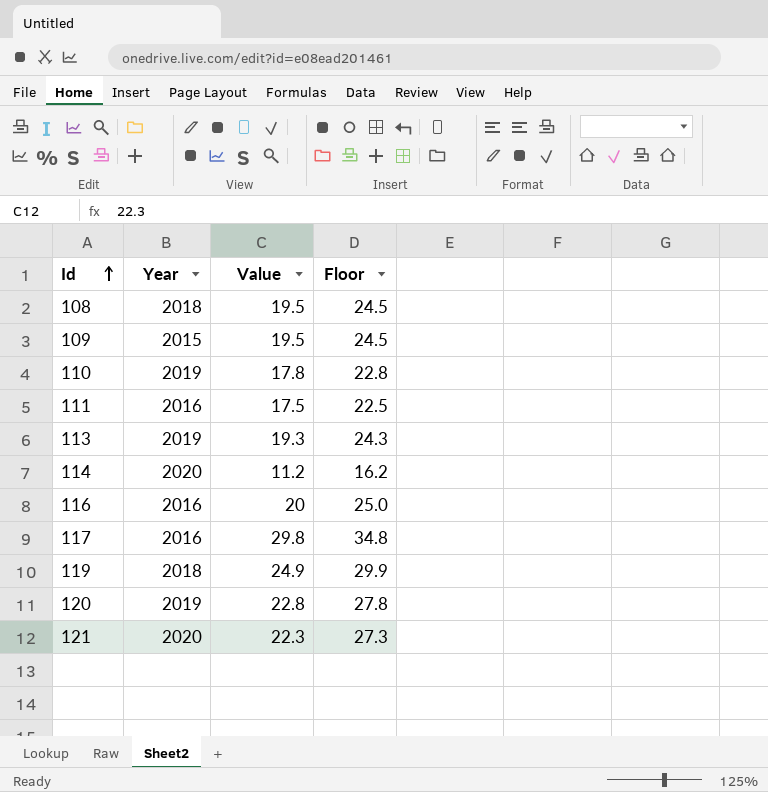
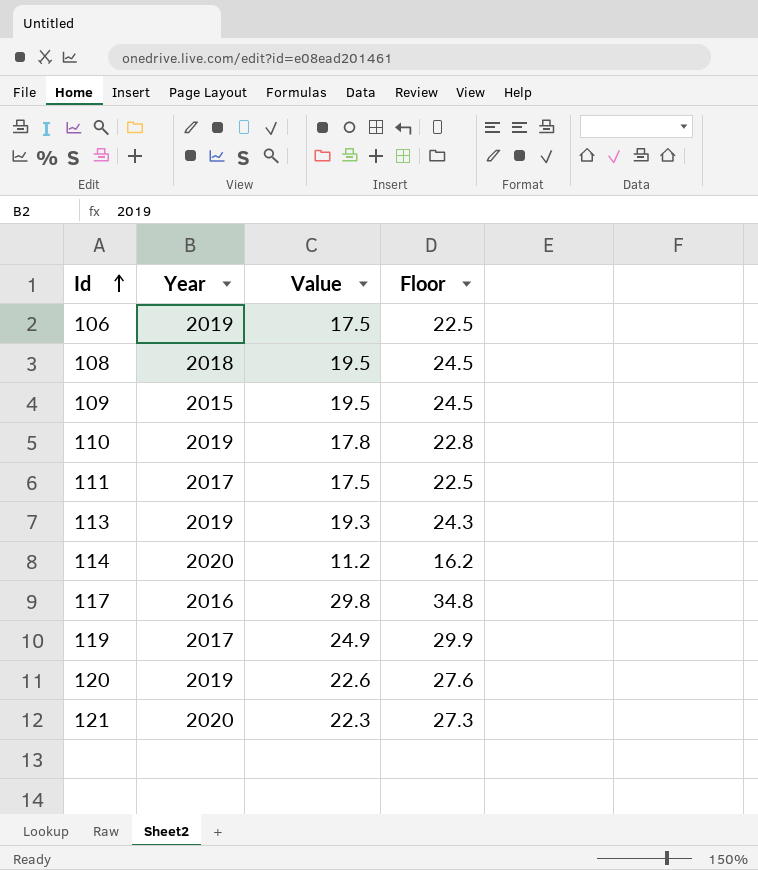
row 116: 2016 | 20 | 25.0 -> none
row 106: none -> 2019 | 17.5 | 22.5
111 | Year: 2016 -> 2017
119 | Year: 2018 -> 2017
120 | Value: 22.8 -> 22.6
120 | Floor: 27.8 -> 27.6

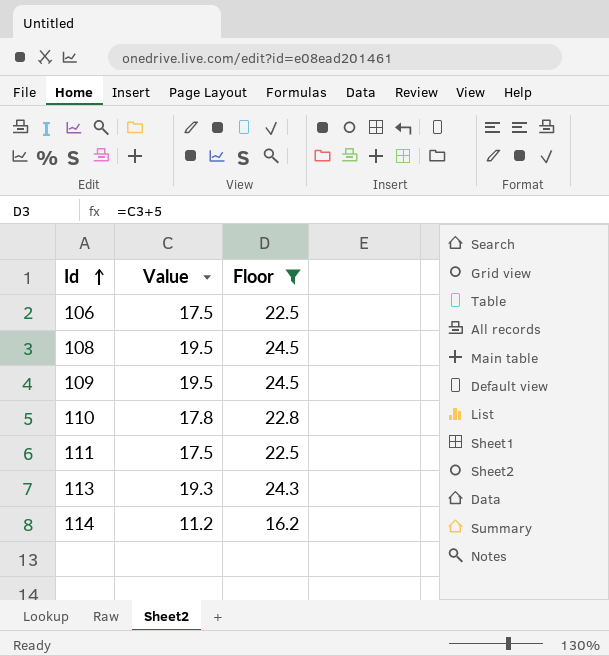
filter: none -> Floor <= 24.5
column Year | position: 2 -> none

